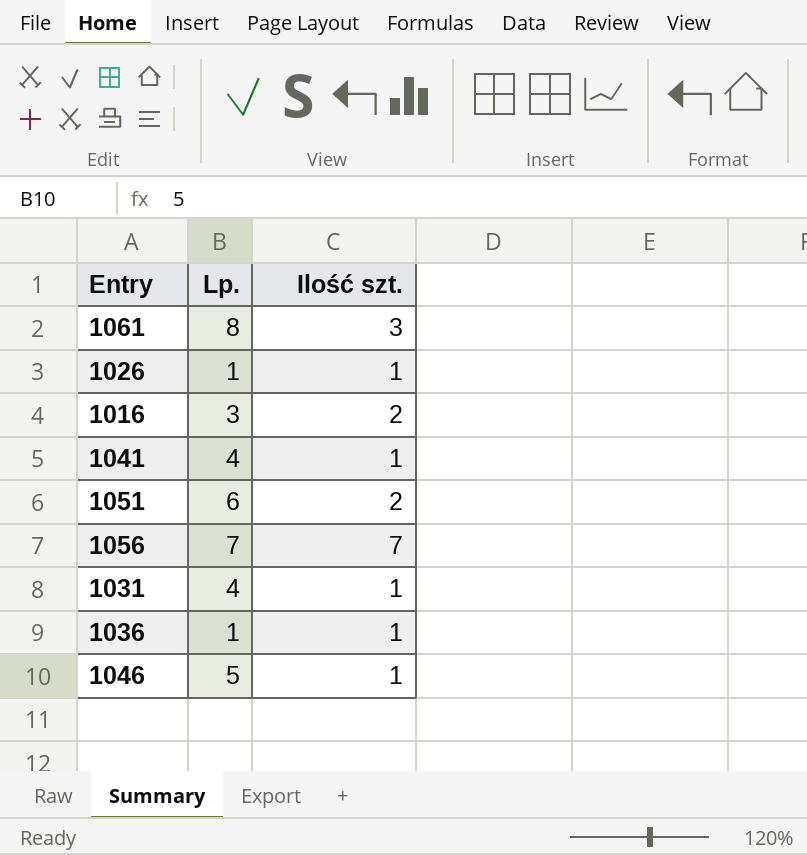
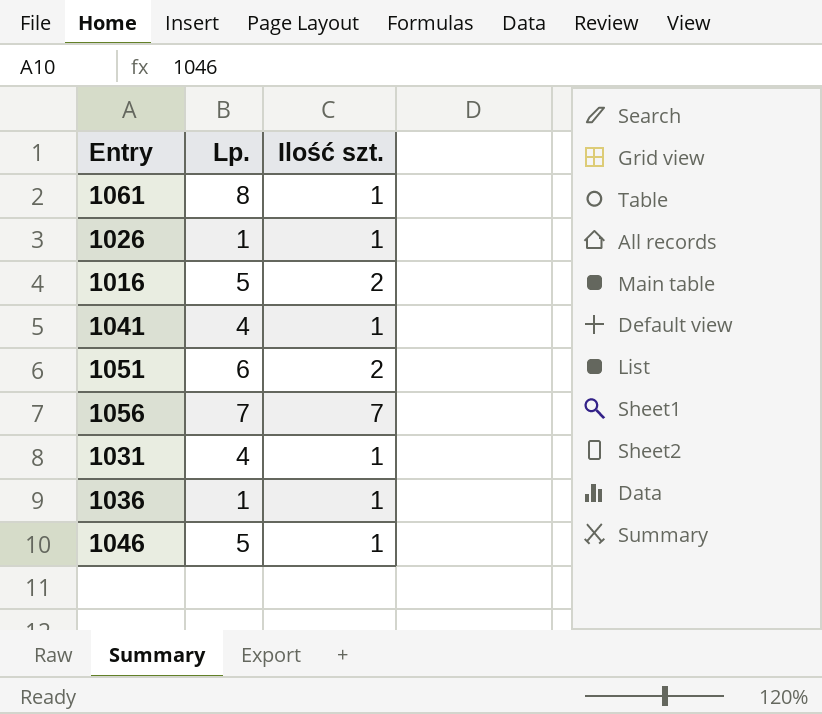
1061 | Ilość szt.: 3 -> 1
1016 | Lp.: 3 -> 5

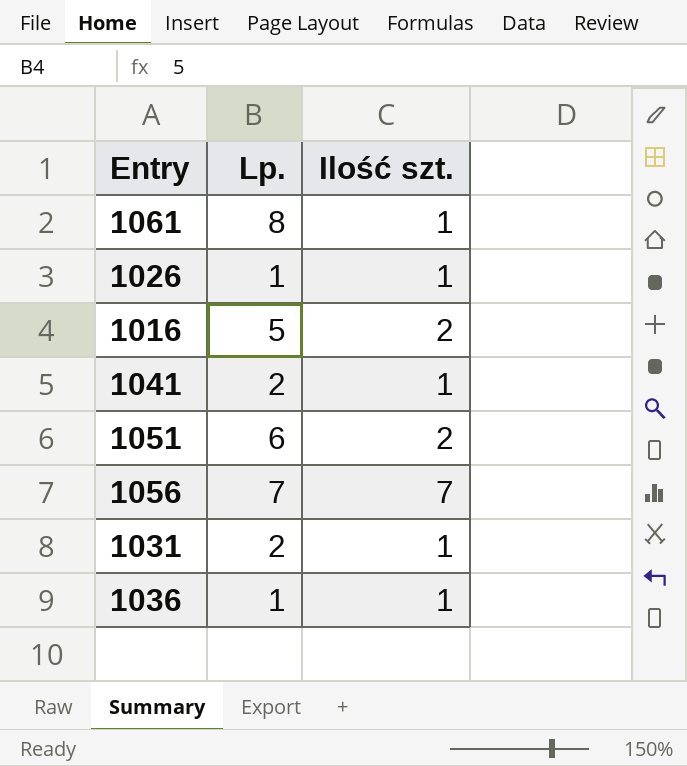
row 1046: 5 | 1 -> none
1041 | Lp.: 4 -> 2
1031 | Lp.: 4 -> 2

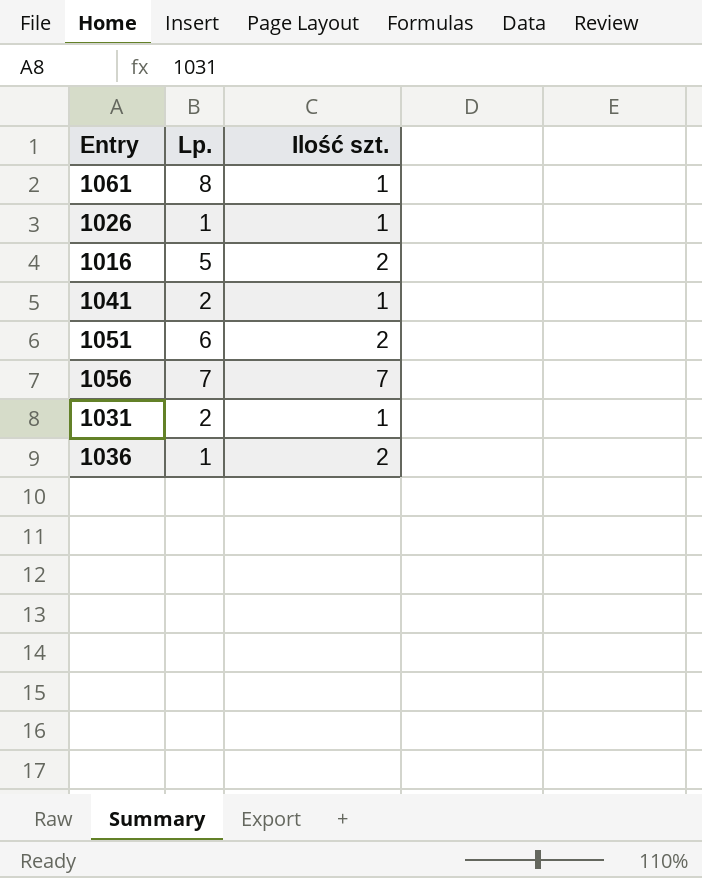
1036 | Ilość szt.: 1 -> 2

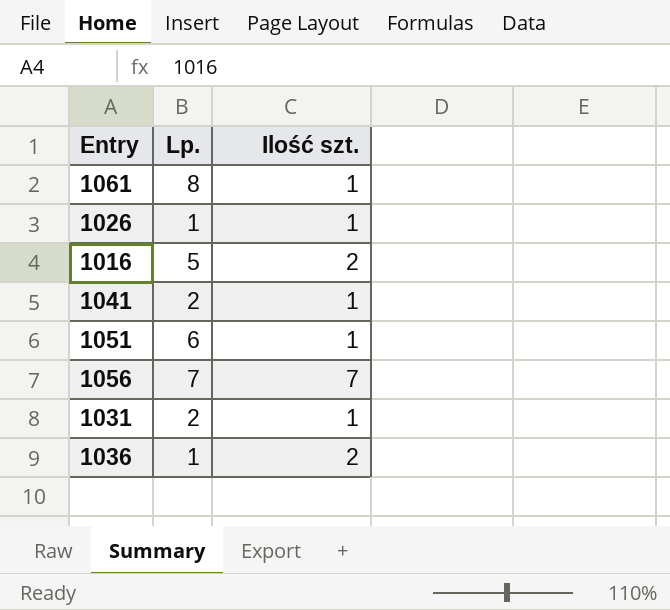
1051 | Ilość szt.: 2 -> 1

